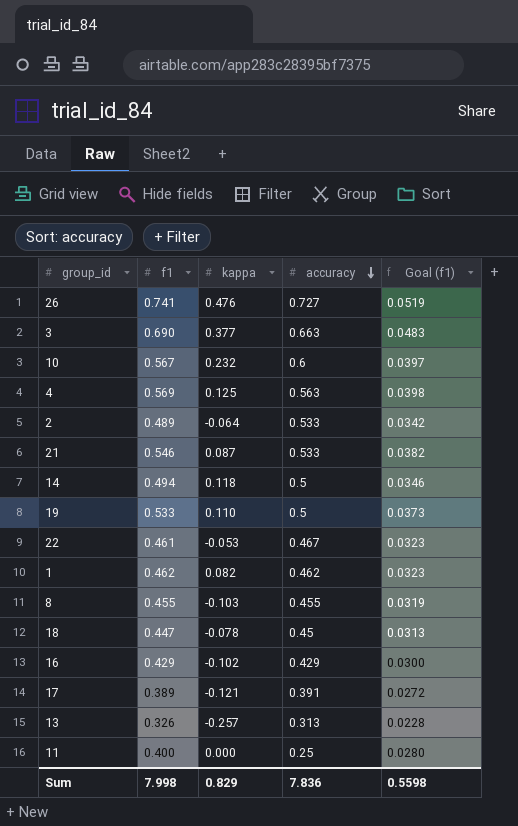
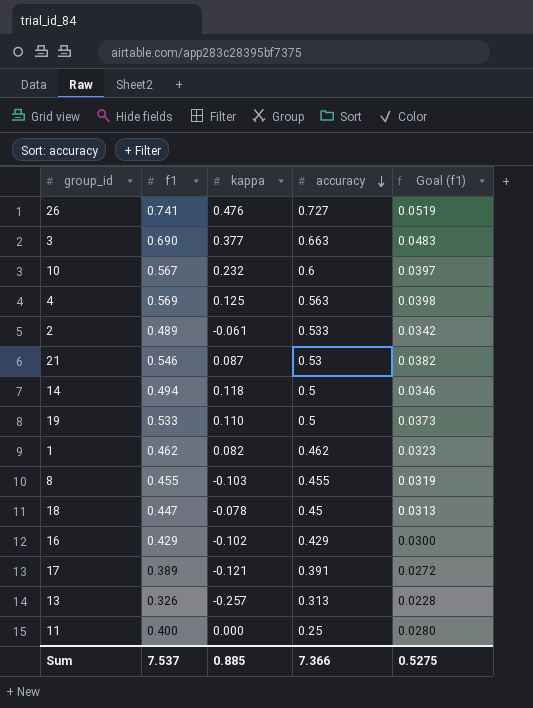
row 22: 0.461 | -0.053 | 0.467 | 0.0323 -> none
2 | kappa: -0.064 -> -0.061
21 | accuracy: 0.533 -> 0.53
Sum | f1: 7.998 -> 7.537
Sum | kappa: 0.829 -> 0.885
Sum | accuracy: 7.836 -> 7.366
Sum | Goal (f1): 0.5598 -> 0.5275

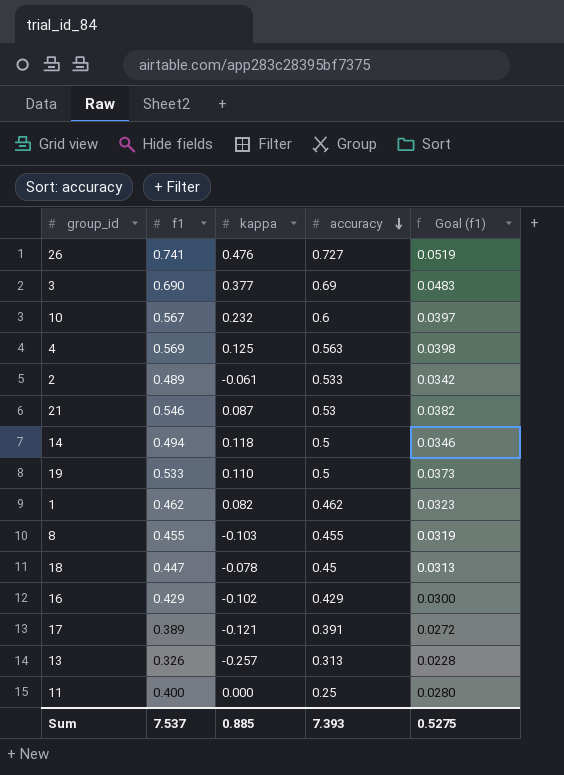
3 | accuracy: 0.663 -> 0.69
Sum | accuracy: 7.366 -> 7.393

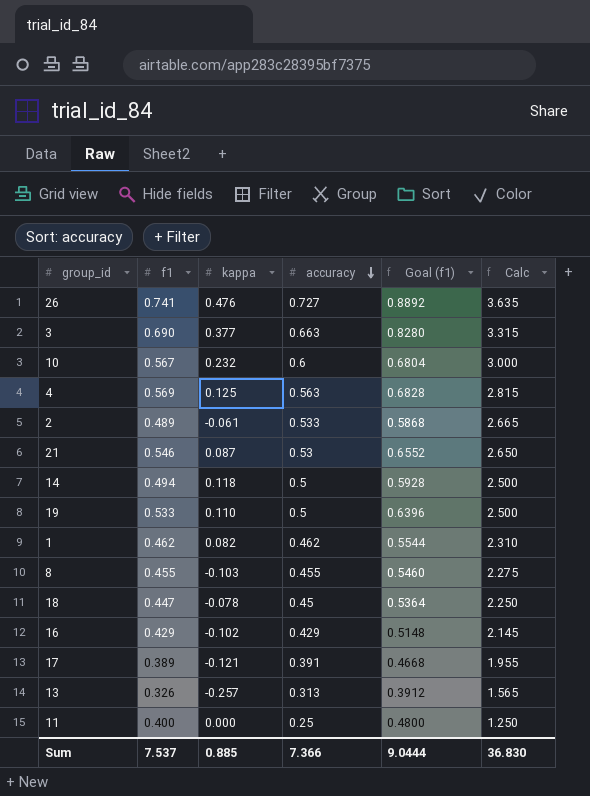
column Goal (f1) | formula: [f1] * 0.07 -> [f1] * 1.2
column Calc | formula: none -> [accuracy] * 5
3 | accuracy: 0.69 -> 0.663
Sum | accuracy: 7.393 -> 7.366
Sum | Goal (f1): 0.5275 -> 9.0444

